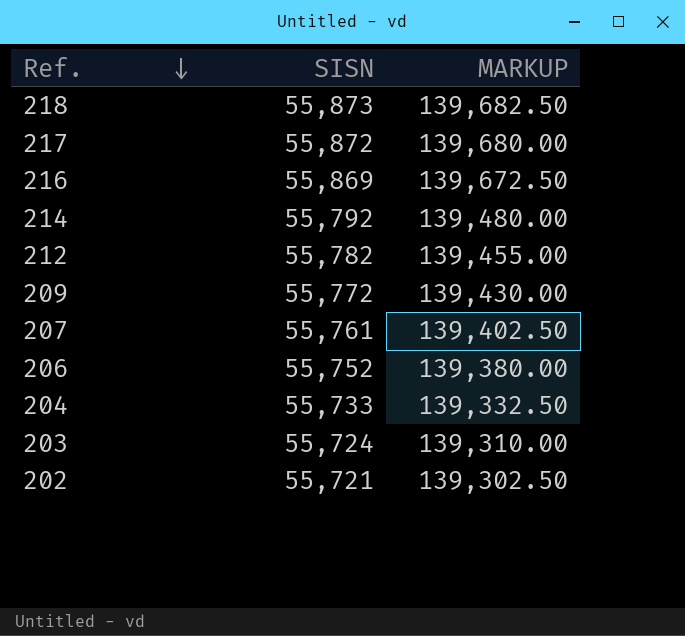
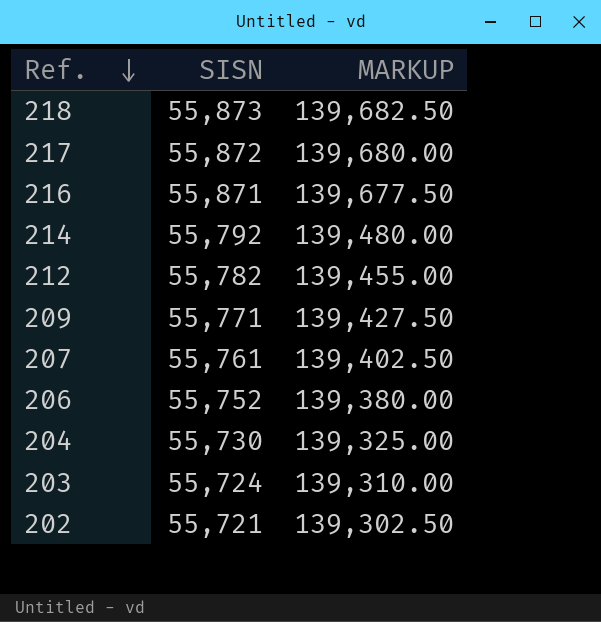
216 | SISN: 55,869 -> 55,871
216 | MARKUP: 139,672.50 -> 139,677.50
209 | SISN: 55,772 -> 55,771
209 | MARKUP: 139,430.00 -> 139,427.50
204 | SISN: 55,733 -> 55,730
204 | MARKUP: 139,332.50 -> 139,325.00

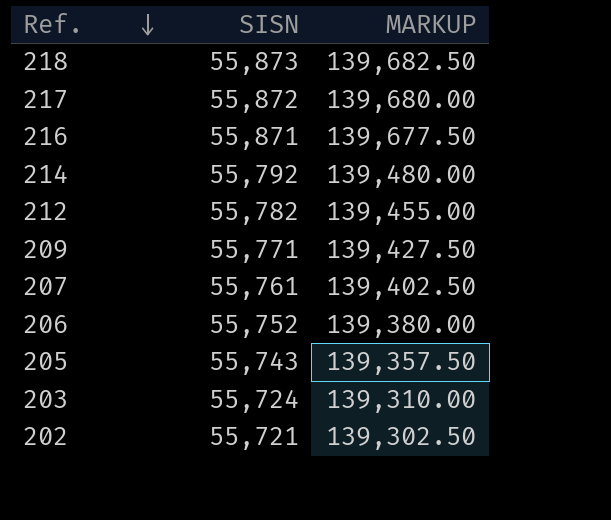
row 204: 55,730 | 139,325.00 -> none
row 205: none -> 55,743 | 139,357.50

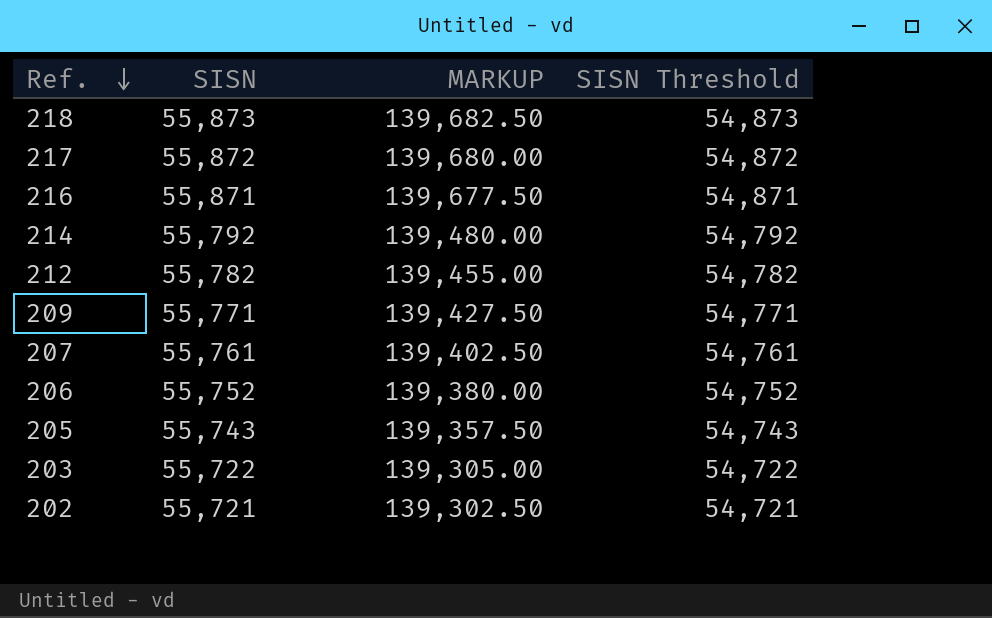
column SISN Threshold | formula: none -> [SISN] - 1000
203 | SISN: 55,724 -> 55,722
203 | MARKUP: 139,310.00 -> 139,305.00

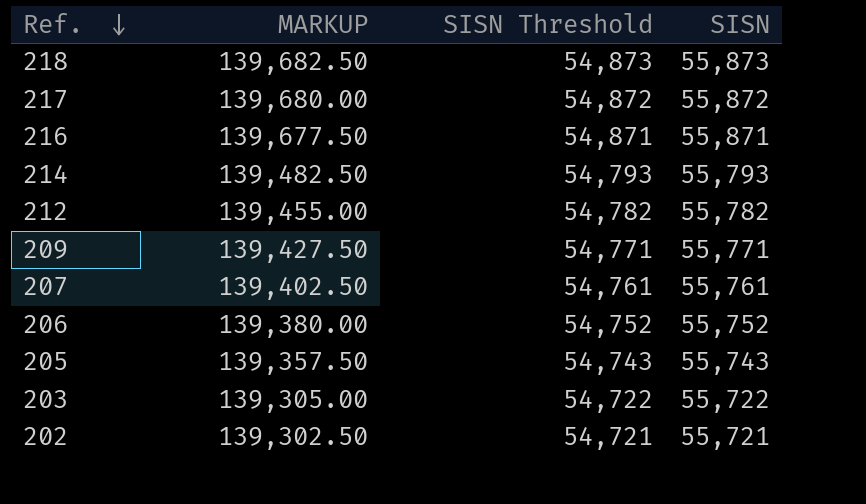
column SISN | position: 2 -> 4
214 | MARKUP: 139,480.00 -> 139,482.50
214 | SISN Threshold: 54,792 -> 54,793
214 | SISN: 55,792 -> 55,793

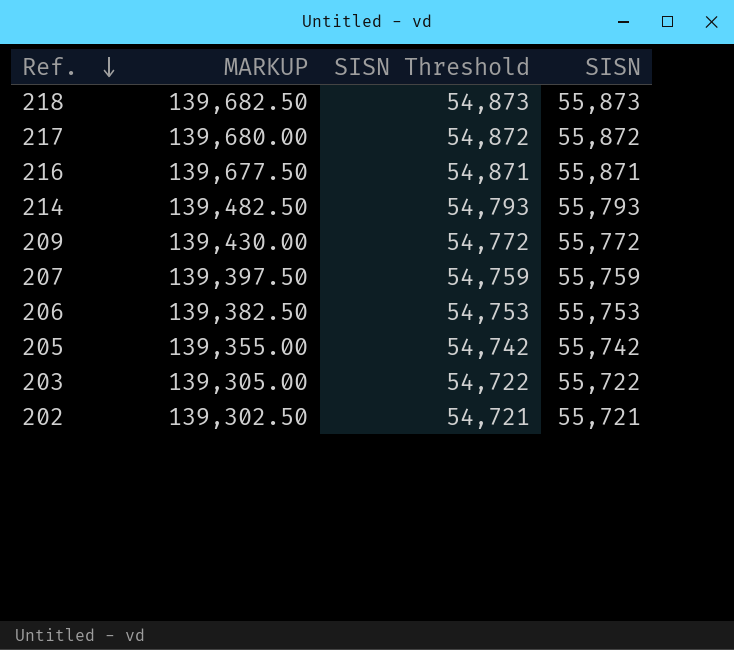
row 212: 139,455.00 | 54,782 | 55,782 -> none
209 | MARKUP: 139,427.50 -> 139,430.00
209 | SISN Threshold: 54,771 -> 54,772
209 | SISN: 55,771 -> 55,772
207 | MARKUP: 139,402.50 -> 139,397.50
207 | SISN Threshold: 54,761 -> 54,759
207 | SISN: 55,761 -> 55,759
206 | MARKUP: 139,380.00 -> 139,382.50
206 | SISN Threshold: 54,752 -> 54,753
206 | SISN: 55,752 -> 55,753
205 | MARKUP: 139,357.50 -> 139,355.00
205 | SISN Threshold: 54,743 -> 54,742
205 | SISN: 55,743 -> 55,742

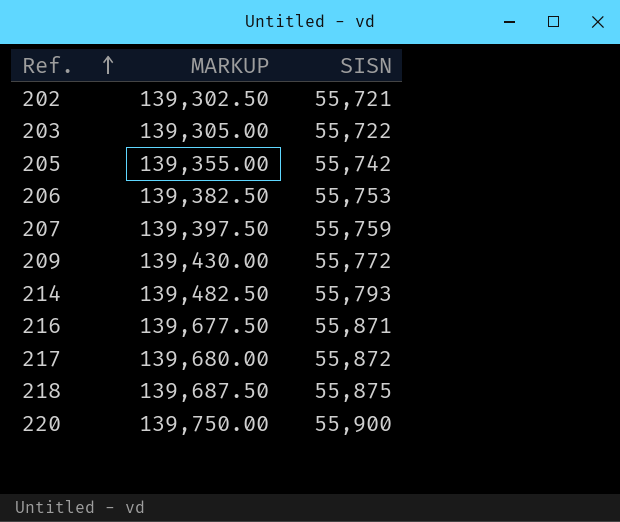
row order: Ref. descending -> Ref. ascending
column SISN Threshold | formula: [SISN] - 1000 -> none
218 | MARKUP: 139,682.50 -> 139,687.50
218 | SISN: 55,873 -> 55,875
row 220: none -> 139,750.00 | 55,900

